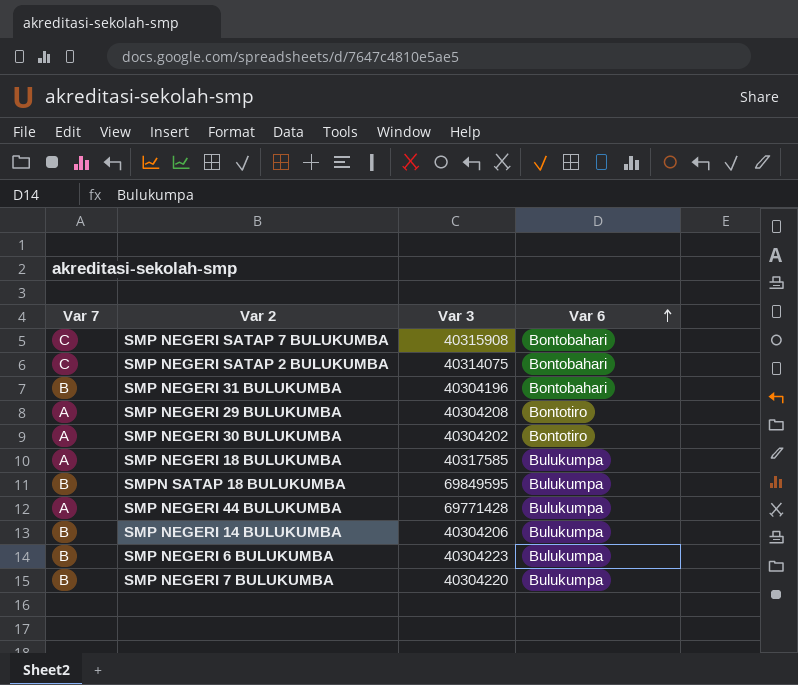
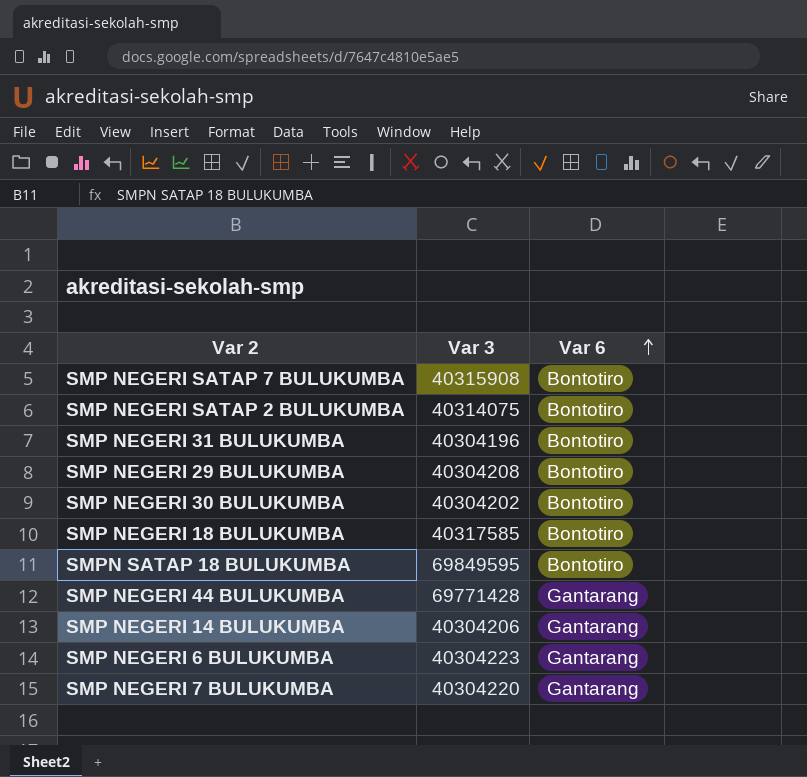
column Var 7 | position: 1 -> none
SMP NEGERI SATAP 7 BULUKUMBA | Var 6: Bontobahari -> Bontotiro
SMP NEGERI SATAP 2 BULUKUMBA | Var 6: Bontobahari -> Bontotiro
SMP NEGERI 31 BULUKUMBA | Var 6: Bontobahari -> Bontotiro
SMP NEGERI 18 BULUKUMBA | Var 6: Bulukumpa -> Bontotiro
SMPN SATAP 18 BULUKUMBA | Var 6: Bulukumpa -> Bontotiro
SMP NEGERI 44 BULUKUMBA | Var 6: Bulukumpa -> Gantarang
SMP NEGERI 14 BULUKUMBA | Var 6: Bulukumpa -> Gantarang
SMP NEGERI 6 BULUKUMBA | Var 6: Bulukumpa -> Gantarang
SMP NEGERI 7 BULUKUMBA | Var 6: Bulukumpa -> Gantarang

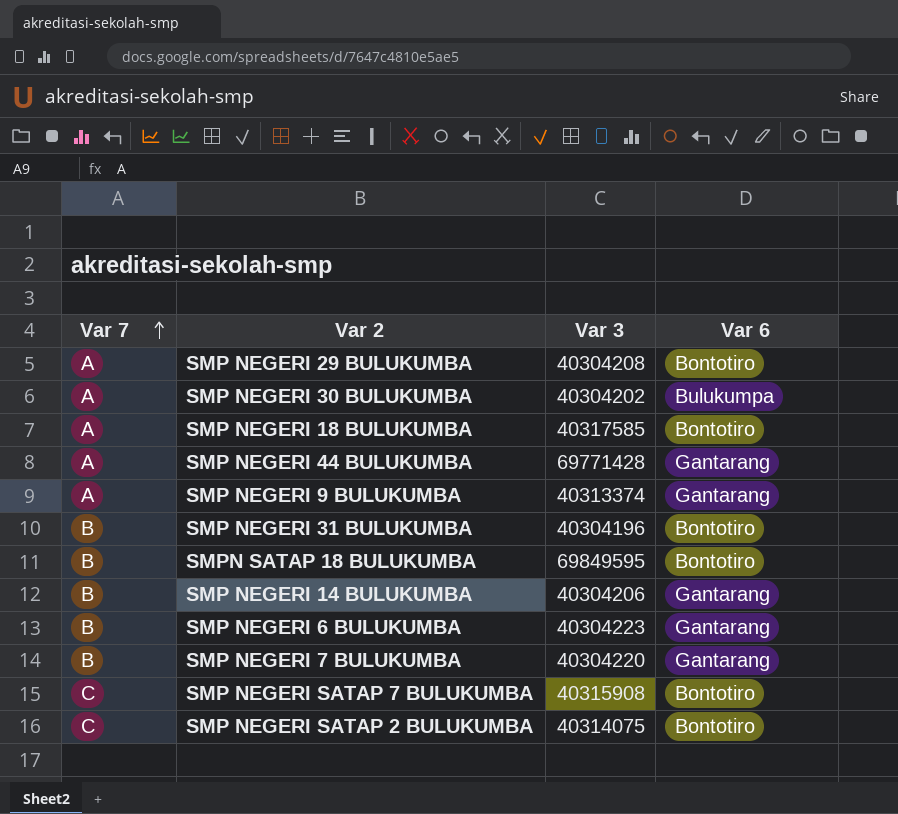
row order: Var 6 ascending -> Var 7 ascending
column Var 7 | position: none -> 1
SMP NEGERI 30 BULUKUMBA | Var 6: Bontotiro -> Bulukumpa
row SMP NEGERI 9 BULUKUMBA: none -> A | 40313374 | Gantarang

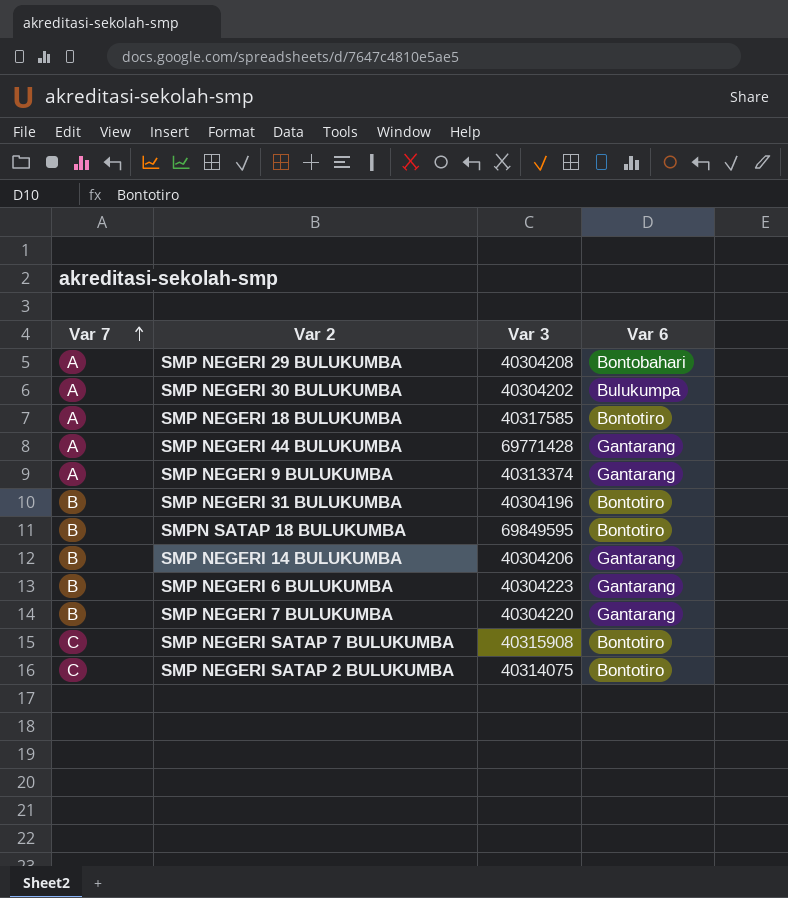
SMP NEGERI 29 BULUKUMBA | Var 6: Bontotiro -> Bontobahari

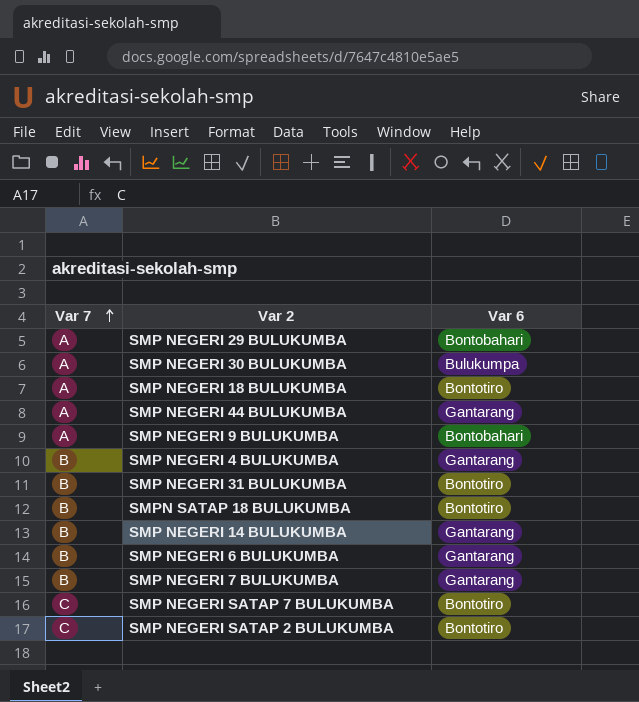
column Var 3 | position: 3 -> none
SMP NEGERI 9 BULUKUMBA | Var 6: Gantarang -> Bontobahari
row SMP NEGERI 4 BULUKUMBA: none -> B | Gantarang

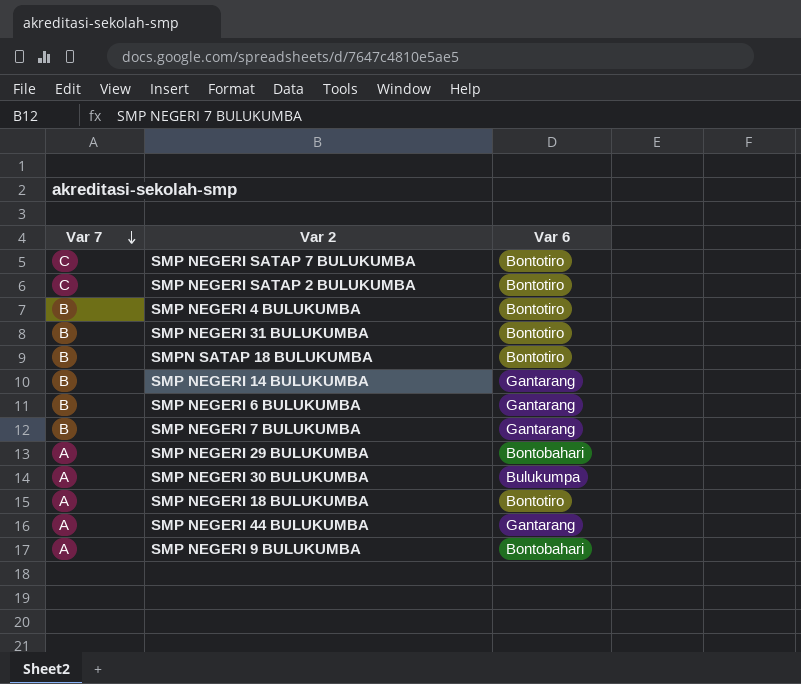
row order: Var 7 ascending -> Var 7 descending
SMP NEGERI 4 BULUKUMBA | Var 6: Gantarang -> Bontotiro

